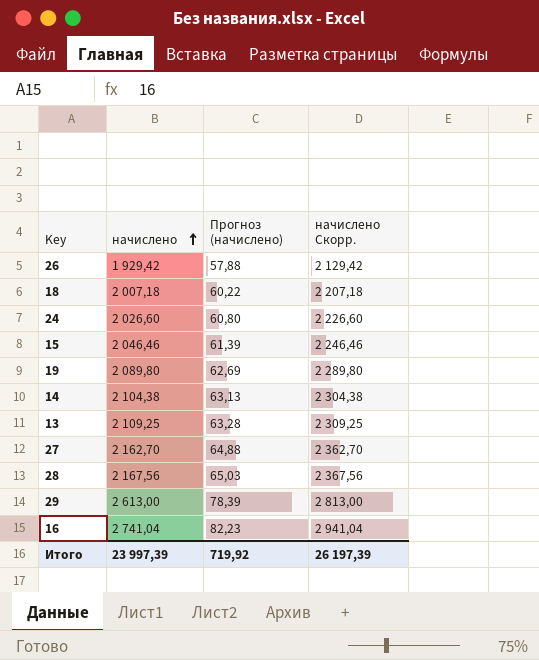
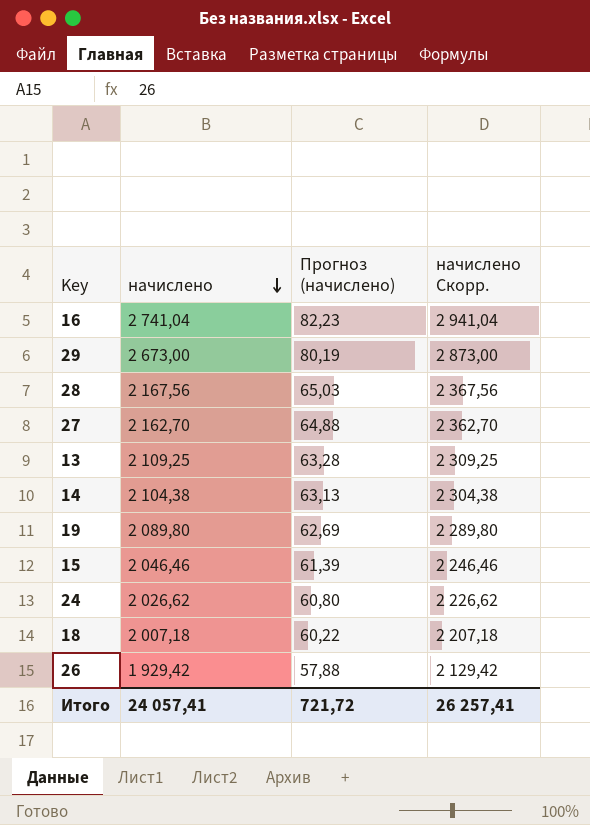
row order: начислено ascending -> начислено descending
29 | начислено: 2 613,00 -> 2 673,00
29 | Прогноз (начислено): 78,39 -> 80,19
29 | начислено Скорр.: 2 813,00 -> 2 873,00
24 | начислено: 2 026,60 -> 2 026,62
24 | начислено Скорр.: 2 226,60 -> 2 226,62
Итого | начислено: 23 997,39 -> 24 057,41
Итого | Прогноз (начислено): 719,92 -> 721,72
Итого | начислено Скорр.: 26 197,39 -> 26 257,41

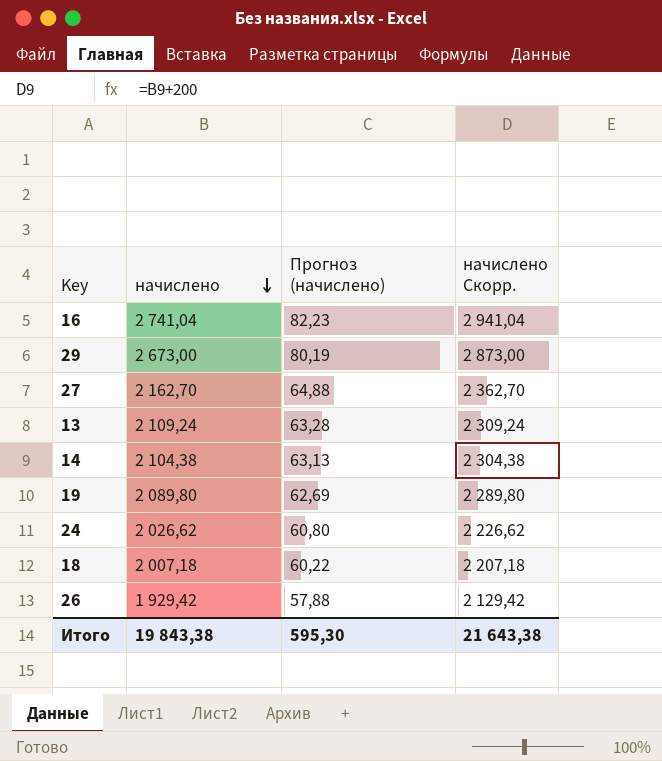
row 28: 2 167,56 | 65,03 | 2 367,56 -> none
row 15: 2 046,46 | 61,39 | 2 246,46 -> none
13 | начислено: 2 109,25 -> 2 109,24
13 | начислено Скорр.: 2 309,25 -> 2 309,24
Итого | начислено: 24 057,41 -> 19 843,38
Итого | Прогноз (начислено): 721,72 -> 595,30
Итого | начислено Скорр.: 26 257,41 -> 21 643,38

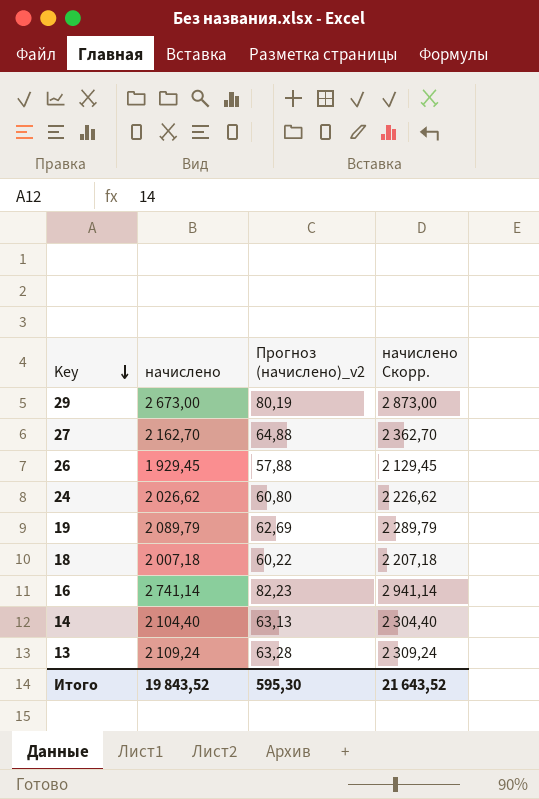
row order: начислено descending -> Key descending
column name: Прогноз (начислено) -> Прогноз (начислено)_v2
26 | начислено: 1 929,42 -> 1 929,45
26 | начислено Скорр.: 2 129,42 -> 2 129,45
19 | начислено: 2 089,80 -> 2 089,79
19 | начислено Скорр.: 2 289,80 -> 2 289,79
16 | начислено: 2 741,04 -> 2 741,14
16 | начислено Скорр.: 2 941,04 -> 2 941,14
14 | начислено: 2 104,38 -> 2 104,40
14 | начислено Скорр.: 2 304,38 -> 2 304,40
Итого | начислено: 19 843,38 -> 19 843,52
Итого | начислено Скорр.: 21 643,38 -> 21 643,52

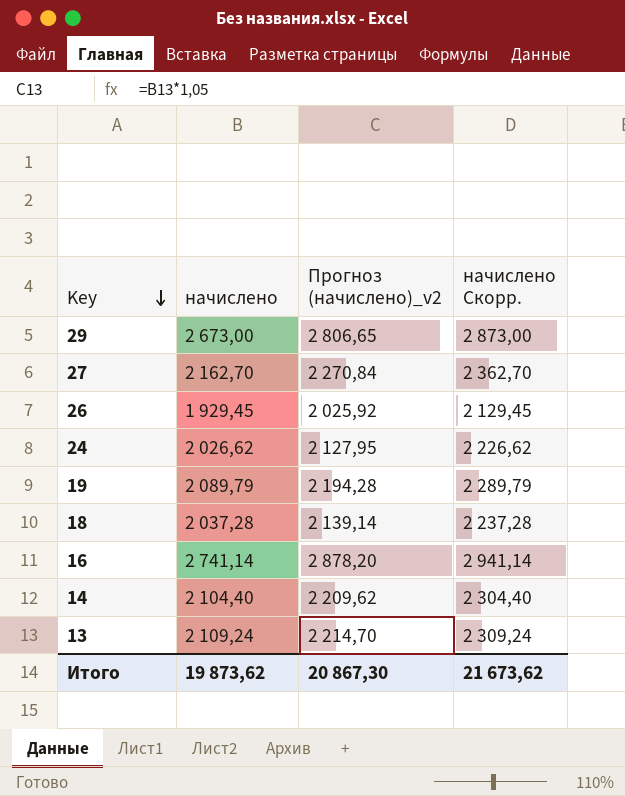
column Прогноз (начислено)_v2 | formula: [начислено] * 0,03 -> [начислено] * 1,05
18 | начислено: 2 007,18 -> 2 037,28
18 | начислено Скорр.: 2 207,18 -> 2 237,28
Итого | начислено: 19 843,52 -> 19 873,62
Итого | Прогноз (начислено)_v2: 595,30 -> 20 867,30
Итого | начислено Скорр.: 21 643,52 -> 21 673,62

